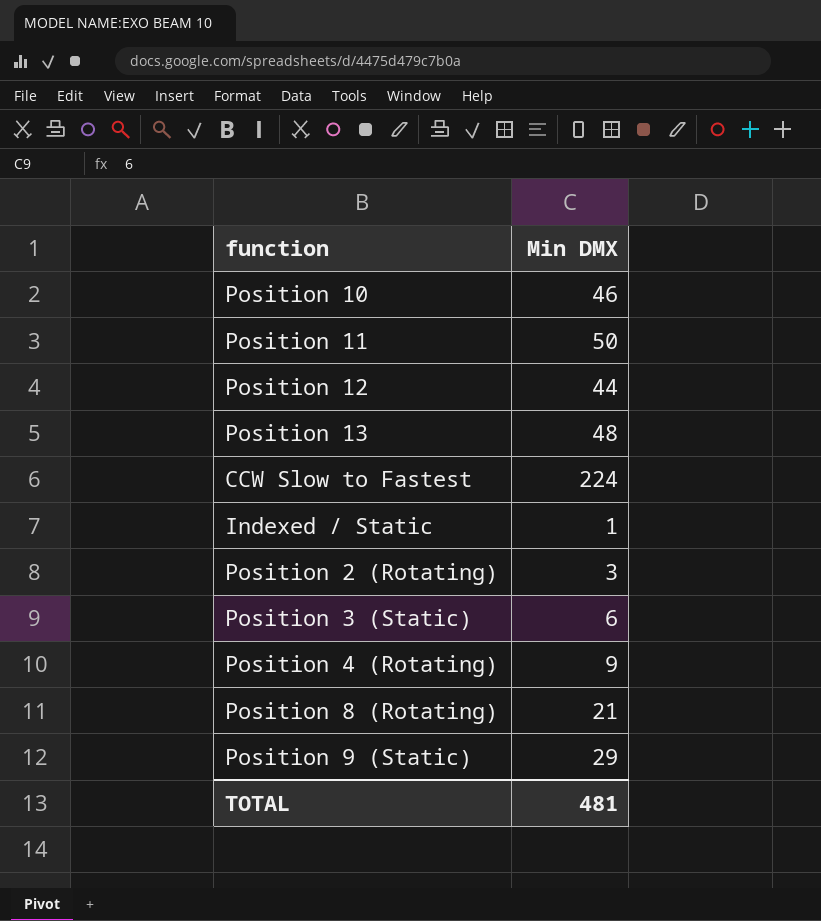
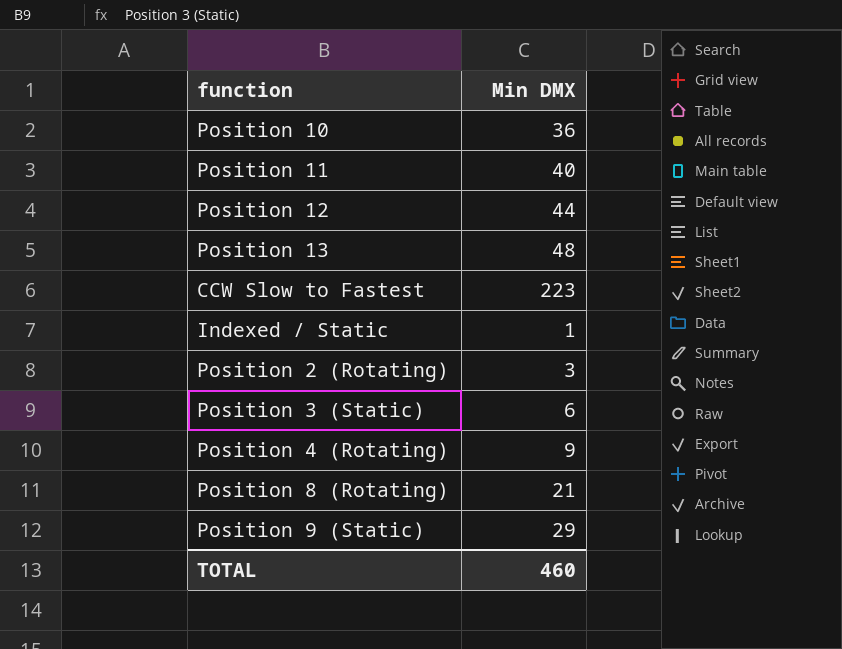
Position 10 | Min DMX: 46 -> 36
Position 11 | Min DMX: 50 -> 40
CCW Slow to Fastest | Min DMX: 224 -> 223
TOTAL | Min DMX: 481 -> 460

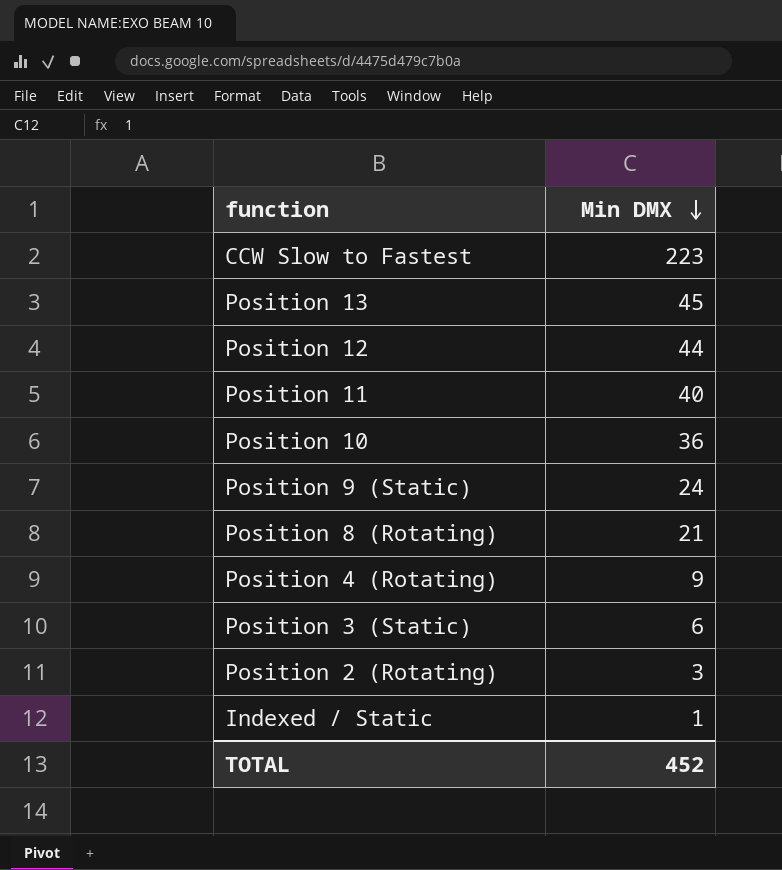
row order: none -> Min DMX descending
Position 13 | Min DMX: 48 -> 45
Position 9 (Static) | Min DMX: 29 -> 24
TOTAL | Min DMX: 460 -> 452

